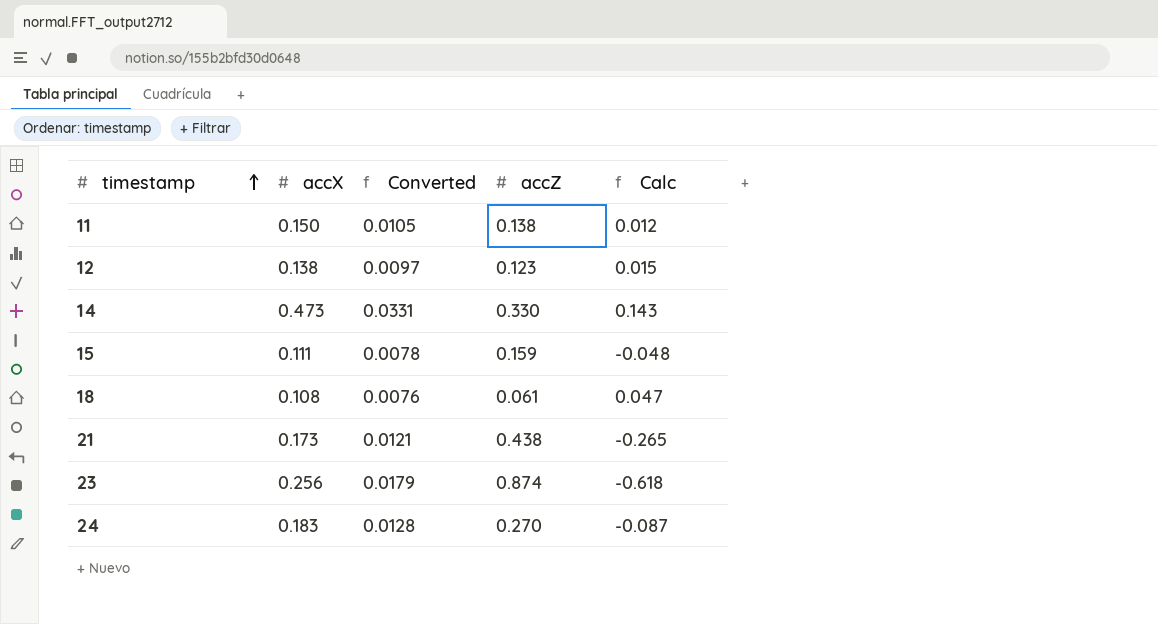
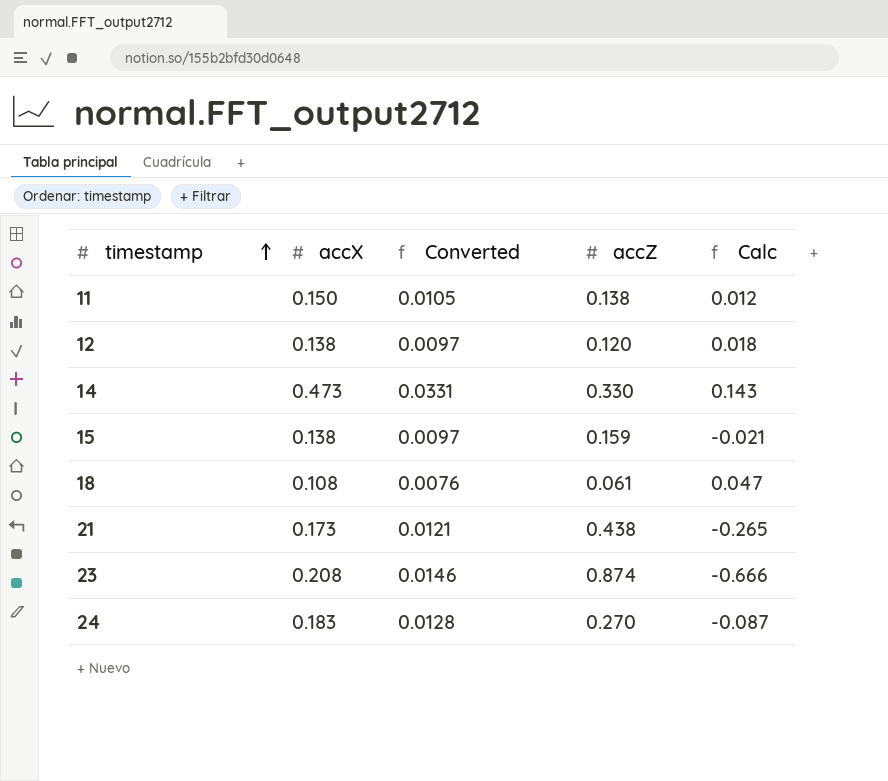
12 | accZ: 0.123 -> 0.120
12 | Calc: 0.015 -> 0.018
15 | accX: 0.111 -> 0.138
15 | Converted: 0.0078 -> 0.0097
15 | Calc: -0.048 -> -0.021
23 | accX: 0.256 -> 0.208
23 | Converted: 0.0179 -> 0.0146
23 | Calc: -0.618 -> -0.666

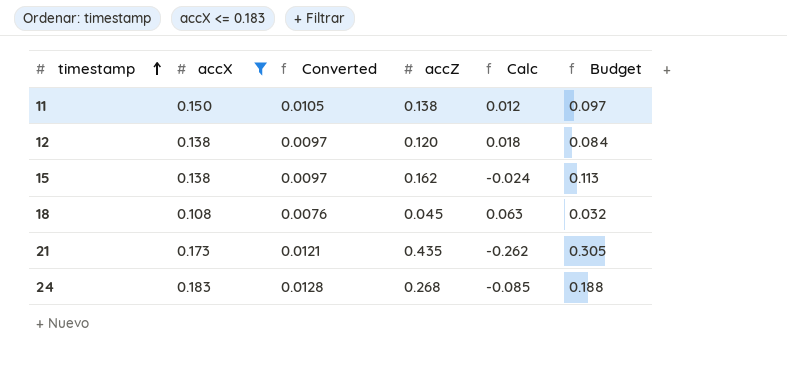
filter: none -> accX <= 0.183
column Budget | formula: none -> [accZ] * 0.7
15 | accZ: 0.159 -> 0.162
15 | Calc: -0.021 -> -0.024
18 | accZ: 0.061 -> 0.045
18 | Calc: 0.047 -> 0.063
21 | accZ: 0.438 -> 0.435
21 | Calc: -0.265 -> -0.262
24 | accZ: 0.270 -> 0.268
24 | Calc: -0.087 -> -0.085

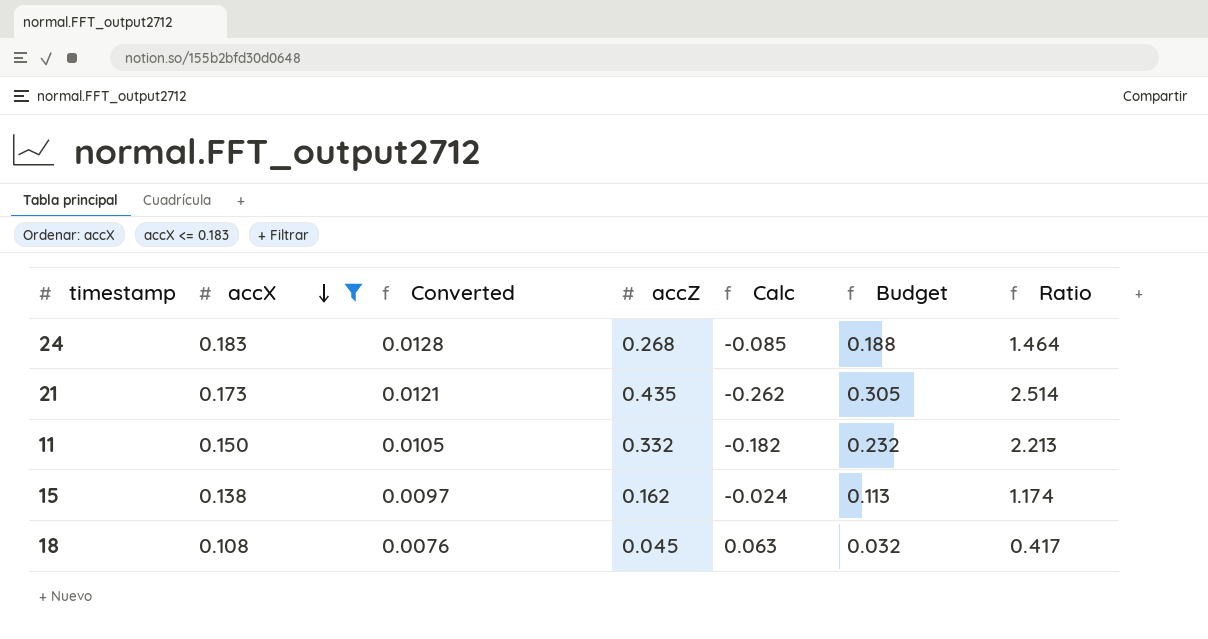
row order: timestamp ascending -> accX descending
column Ratio | formula: none -> [accZ] / [accX]
row 12: 0.138 | 0.0097 | 0.120 | 0.018 | 0.084 -> none
11 | accZ: 0.138 -> 0.332
11 | Calc: 0.012 -> -0.182
11 | Budget: 0.097 -> 0.232

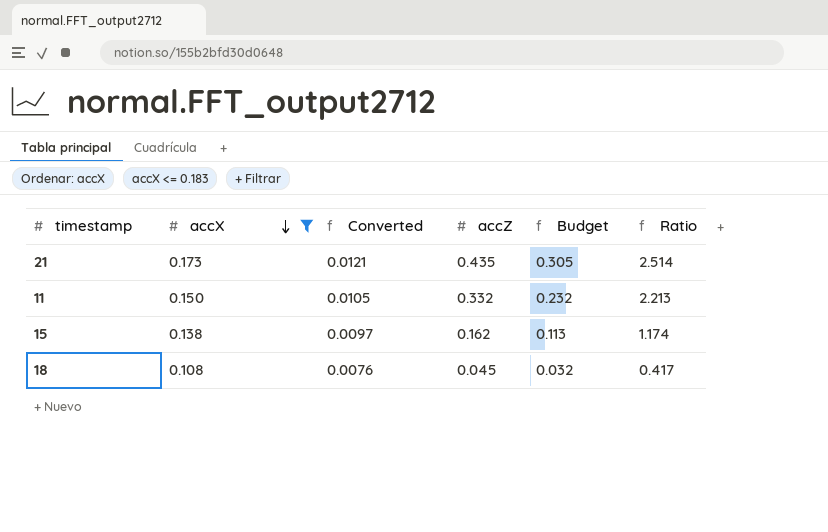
column Calc | formula: [accX] - [accZ] -> none
row 24: 0.183 | 0.0128 | 0.268 | -0.085 | 0.188 | 1.464 -> none

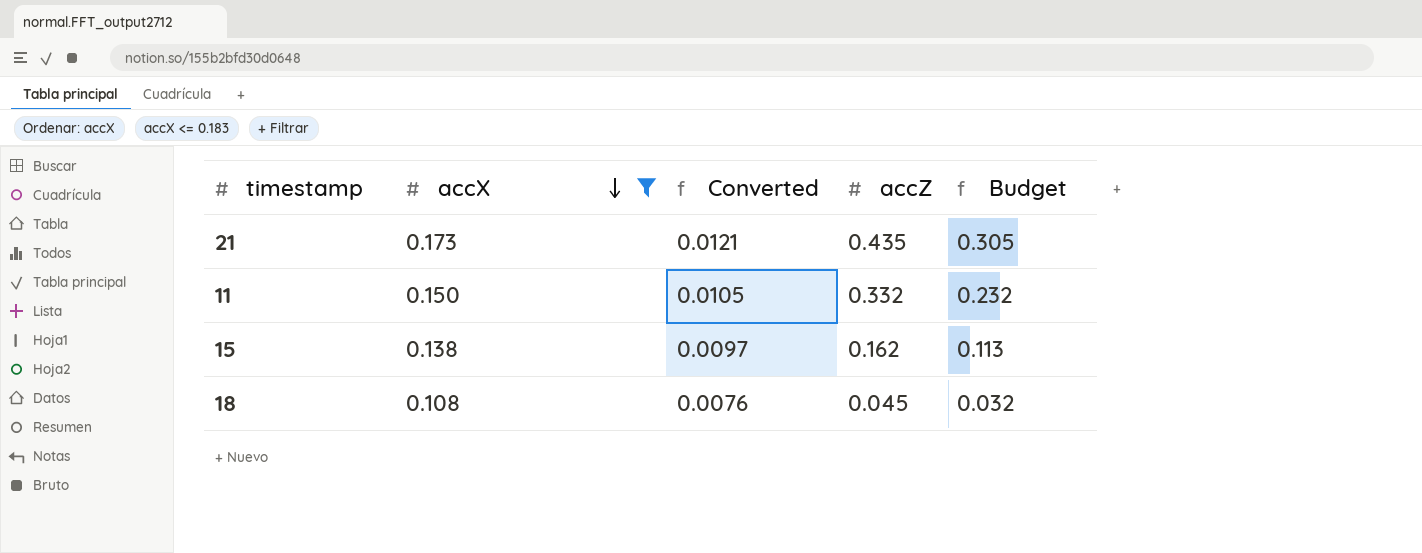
column Ratio | formula: [accZ] / [accX] -> none

